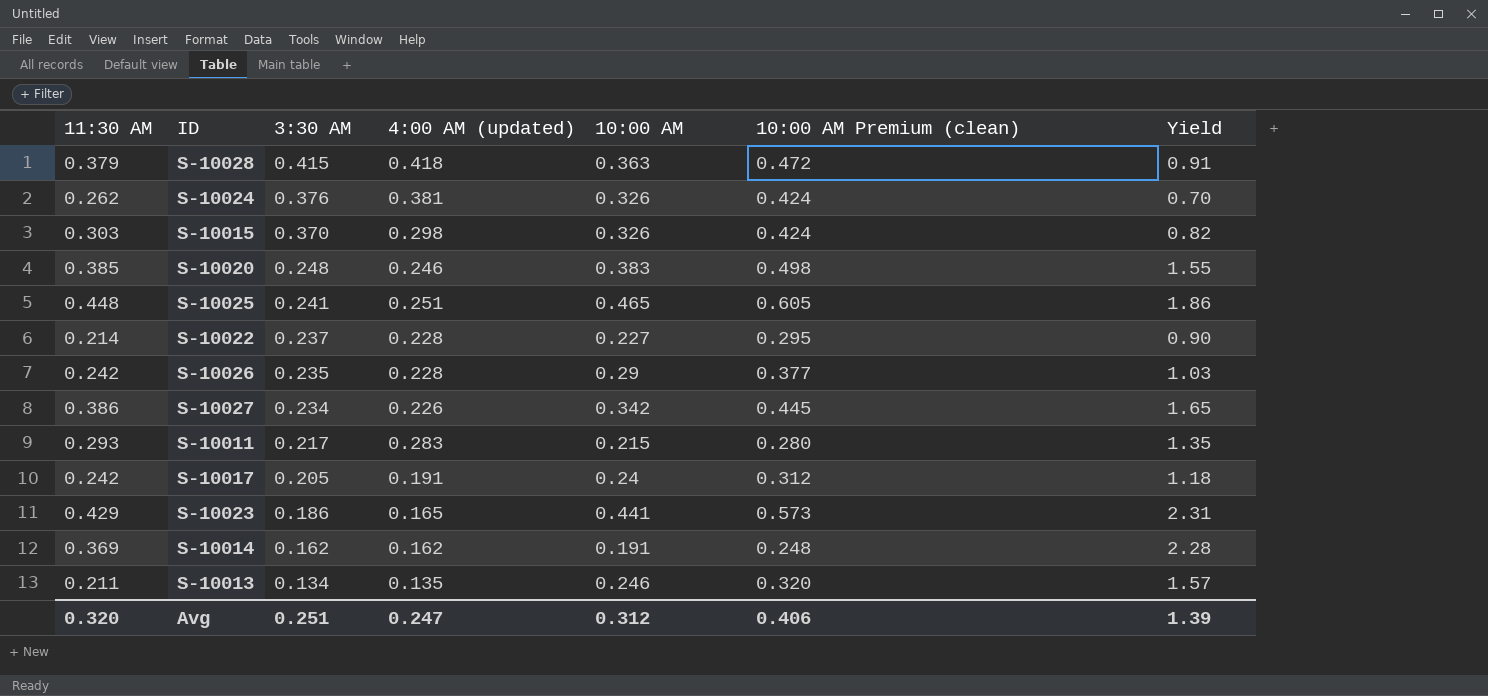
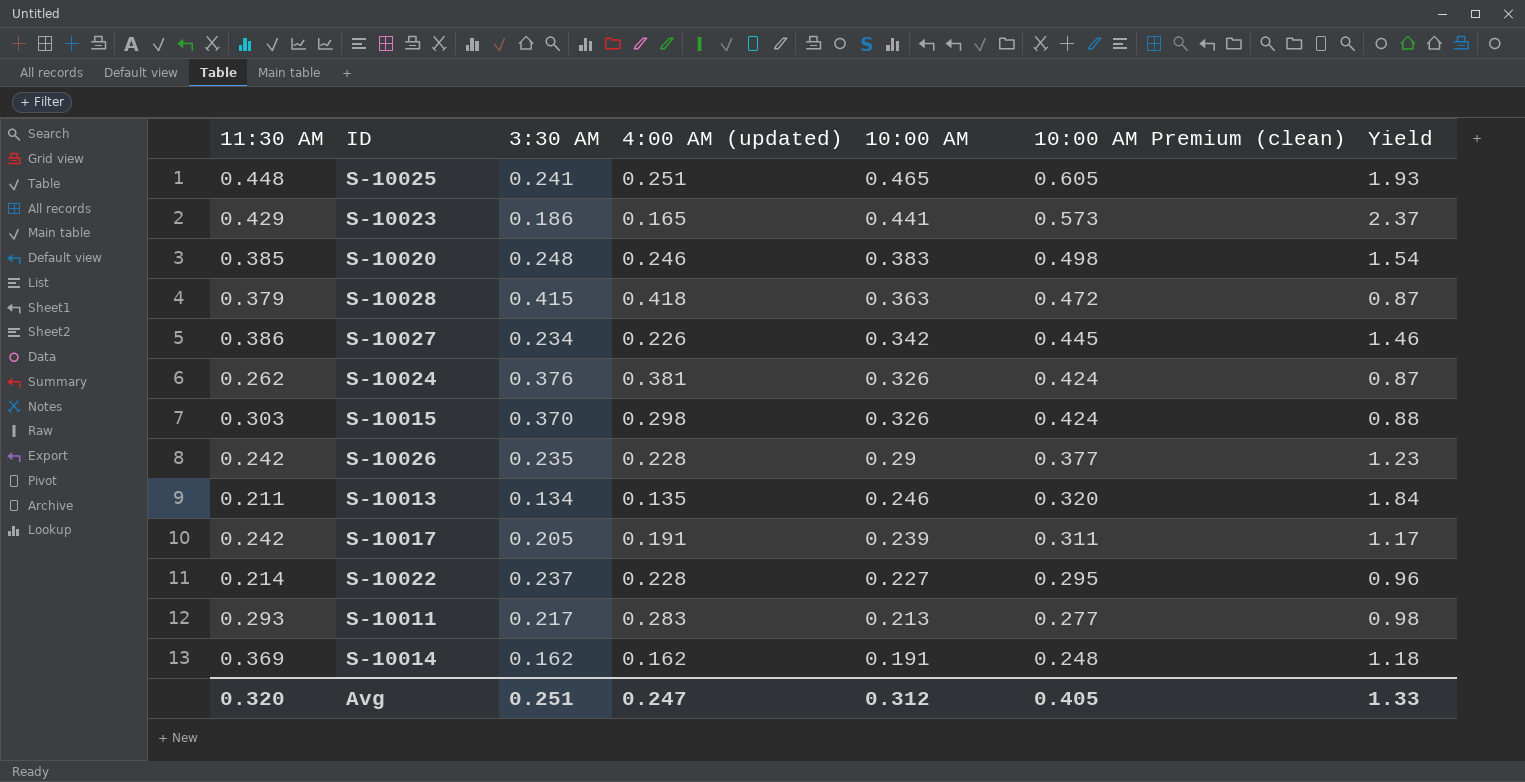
row order: 3:30 AM descending -> 10:00 AM descending
column Yield | formula: [11:30 AM] / [3:30 AM] -> [10:00 AM] / [3:30 AM]
S-10017 | 10:00 AM: 0.24 -> 0.239
S-10017 | 10:00 AM Premium (clean): 0.312 -> 0.311
S-10011 | 10:00 AM: 0.215 -> 0.213
S-10011 | 10:00 AM Premium (clean): 0.280 -> 0.277
Avg | 10:00 AM Premium (clean): 0.406 -> 0.405
Avg | Yield: 1.39 -> 1.33

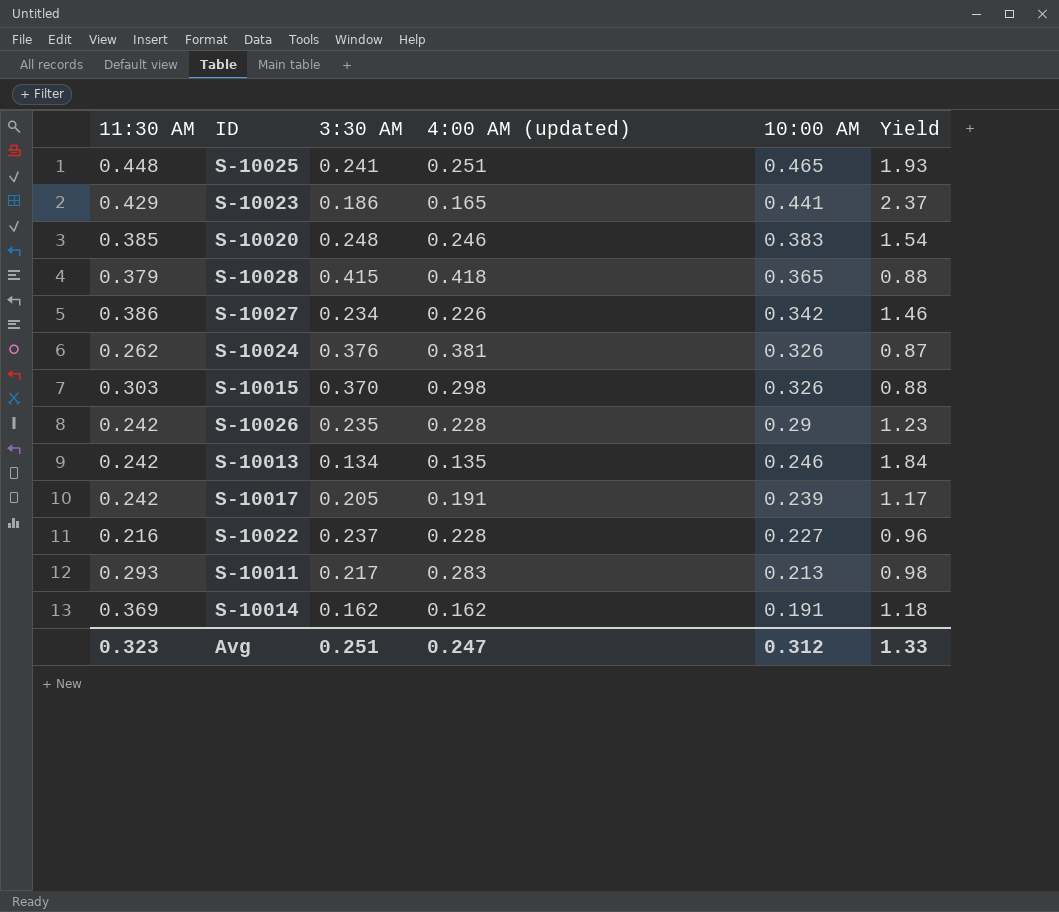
column 10:00 AM Premium (clean) | formula: [10:00 AM] * 1.3 -> none
S-10028 | 10:00 AM: 0.363 -> 0.365
S-10028 | Yield: 0.87 -> 0.88
S-10013 | 11:30 AM: 0.211 -> 0.242
S-10022 | 11:30 AM: 0.214 -> 0.216
Avg | 11:30 AM: 0.320 -> 0.323

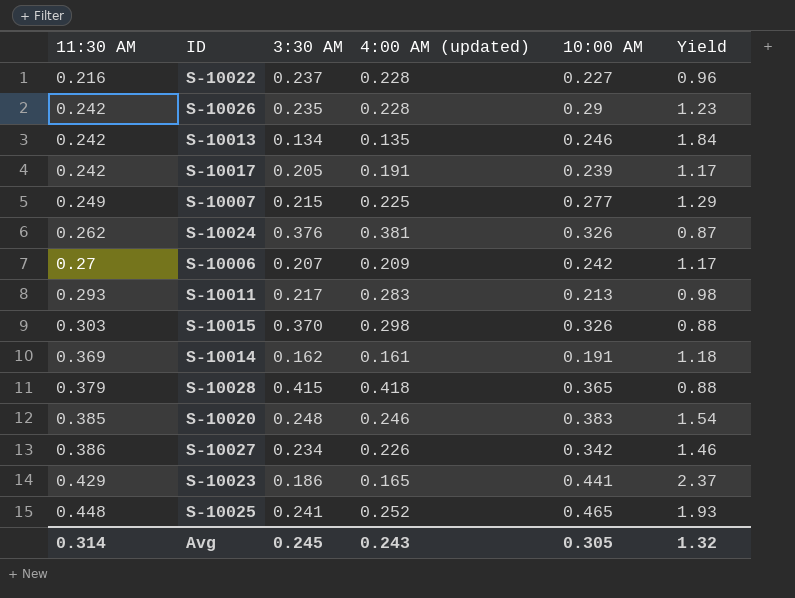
row order: 10:00 AM descending -> 11:30 AM ascending
row S-10007: none -> 0.249 | 0.215 | 0.225 | 0.277 | 1.29
row S-10006: none -> 0.27 | 0.207 | 0.209 | 0.242 | 1.17
S-10014 | 4:00 AM (updated): 0.162 -> 0.161
S-10025 | 4:00 AM (updated): 0.251 -> 0.252
Avg | 11:30 AM: 0.323 -> 0.314
Avg | 3:30 AM: 0.251 -> 0.245
Avg | 4:00 AM (updated): 0.247 -> 0.243
Avg | 10:00 AM: 0.312 -> 0.305
Avg | Yield: 1.33 -> 1.32

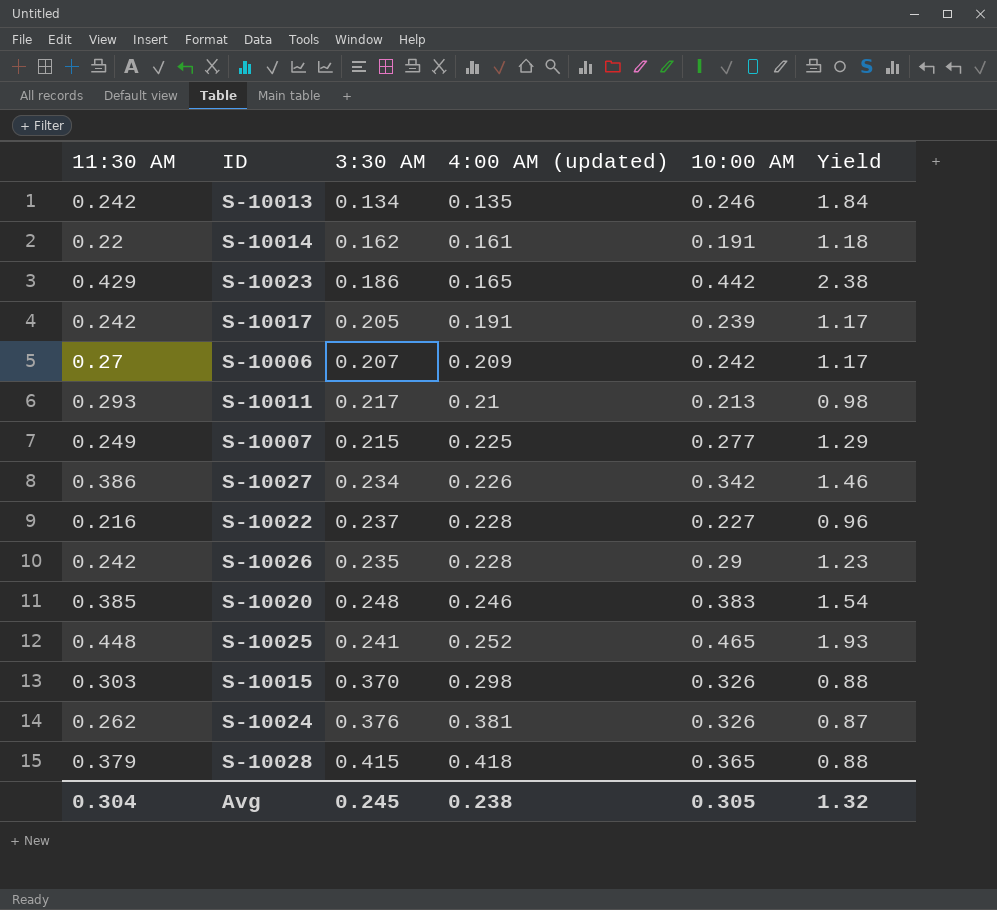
row order: 11:30 AM ascending -> 4:00 AM (updated) ascending
S-10014 | 11:30 AM: 0.369 -> 0.22
S-10023 | 10:00 AM: 0.441 -> 0.442
S-10023 | Yield: 2.37 -> 2.38
S-10011 | 4:00 AM (updated): 0.283 -> 0.21
Avg | 11:30 AM: 0.314 -> 0.304
Avg | 4:00 AM (updated): 0.243 -> 0.238

